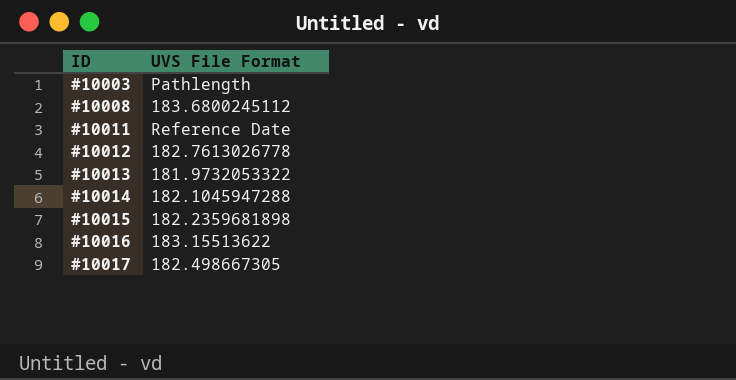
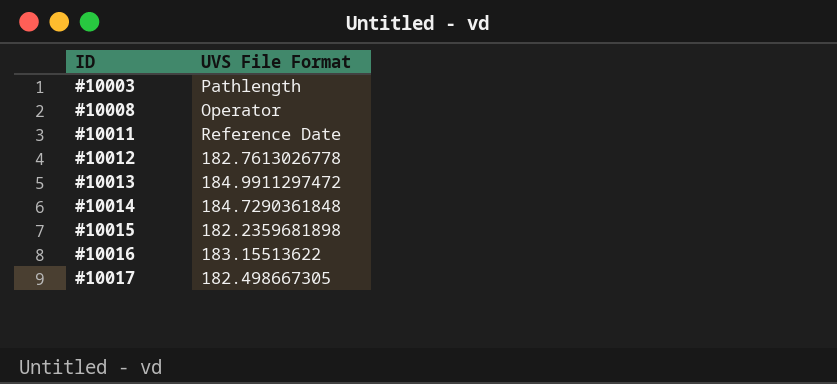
#10008 | UVS File Format: 183.6800245112 -> Operator
#10013 | UVS File Format: 181.9732053322 -> 184.9911297472
#10014 | UVS File Format: 182.1045947288 -> 184.7290361848

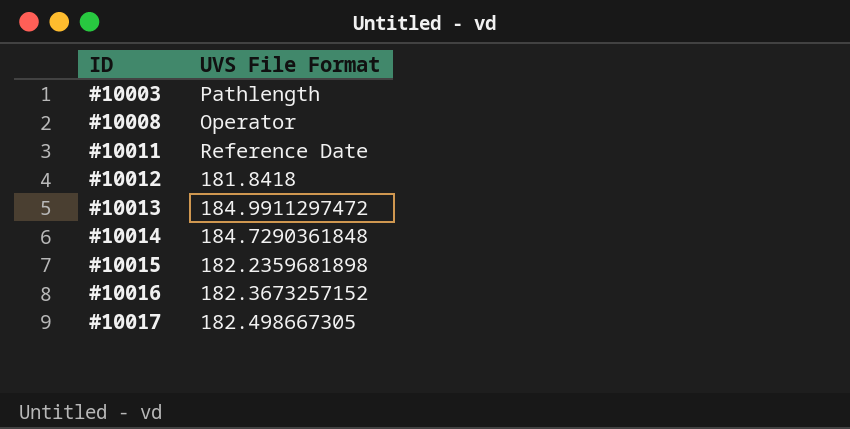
#10012 | UVS File Format: 182.7613026778 -> 181.8418
#10016 | UVS File Format: 183.15513622 -> 182.3673257152

